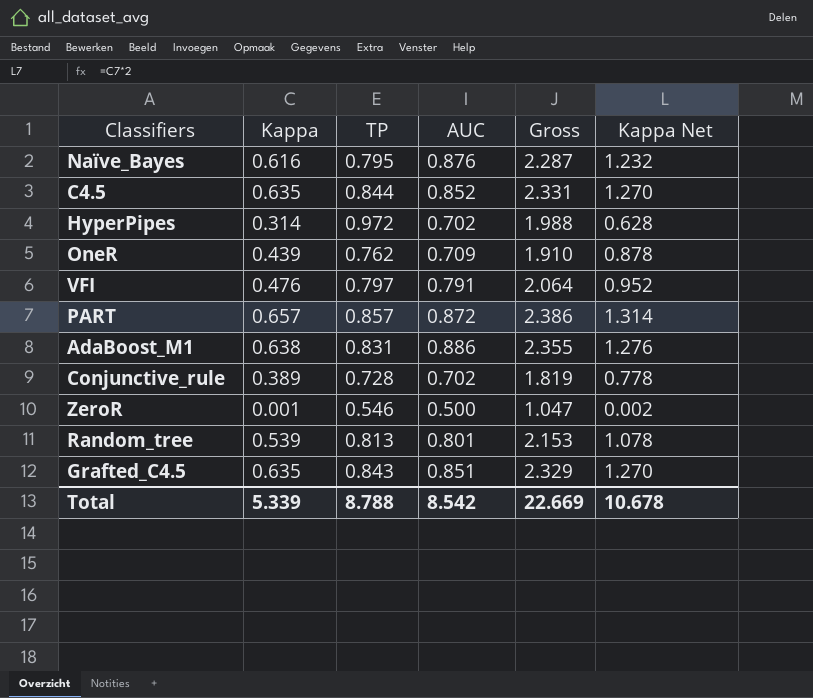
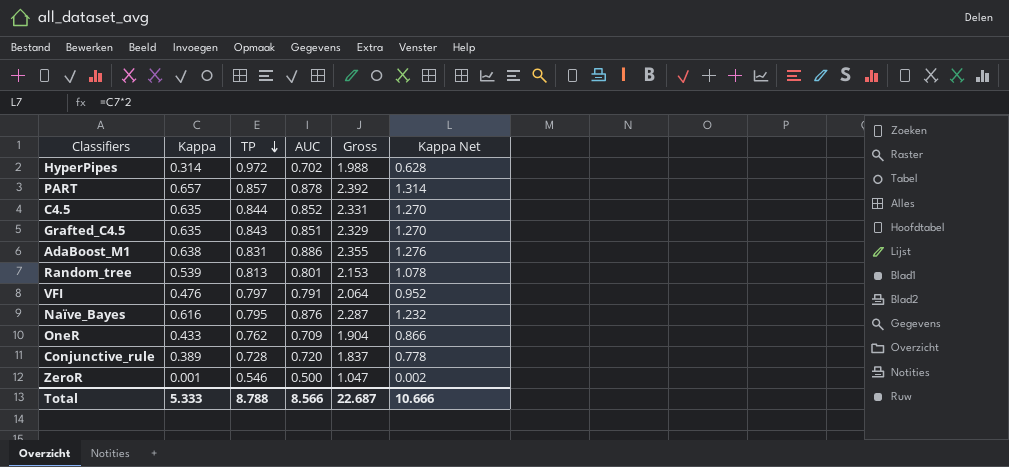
row order: none -> TP descending
PART | AUC: 0.872 -> 0.878
PART | Gross: 2.386 -> 2.392
OneR | Kappa: 0.439 -> 0.433
OneR | Gross: 1.910 -> 1.904
OneR | Kappa Net: 0.878 -> 0.866
Conjunctive_rule | AUC: 0.702 -> 0.720
Conjunctive_rule | Gross: 1.819 -> 1.837
Total | Kappa: 5.339 -> 5.333
Total | AUC: 8.542 -> 8.566
Total | Gross: 22.669 -> 22.687
Total | Kappa Net: 10.678 -> 10.666

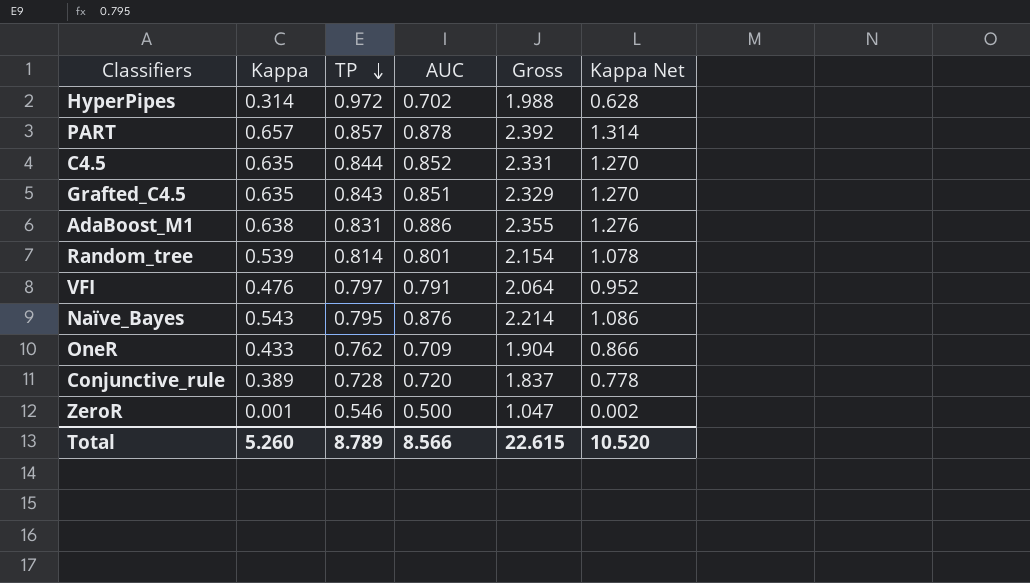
Random_tree | TP: 0.813 -> 0.814
Random_tree | Gross: 2.153 -> 2.154
Naïve_Bayes | Kappa: 0.616 -> 0.543
Naïve_Bayes | Gross: 2.287 -> 2.214
Naïve_Bayes | Kappa Net: 1.232 -> 1.086
Total | Kappa: 5.333 -> 5.260
Total | TP: 8.788 -> 8.789
Total | Gross: 22.687 -> 22.615
Total | Kappa Net: 10.666 -> 10.520

